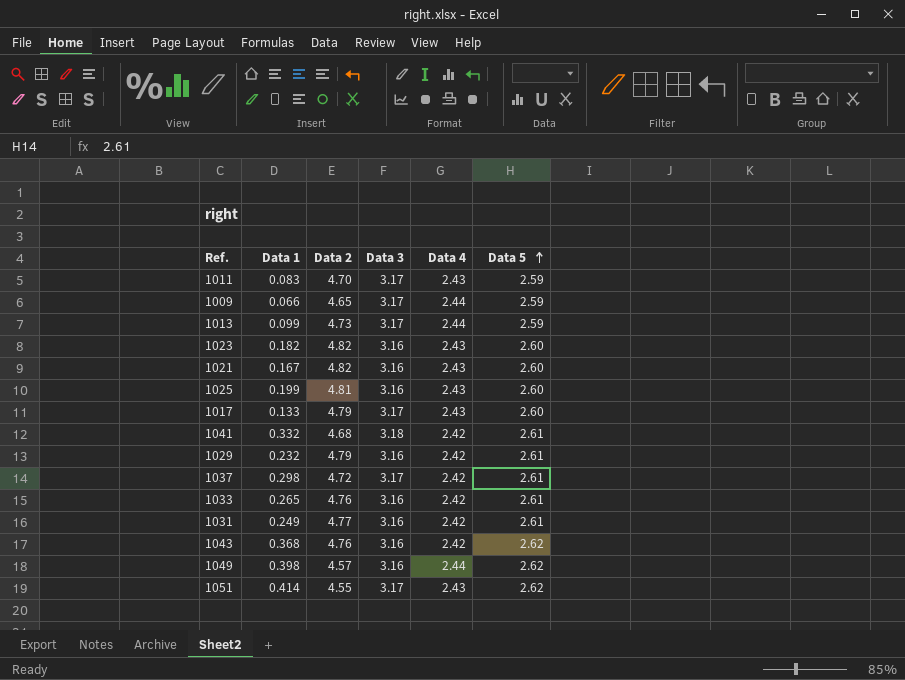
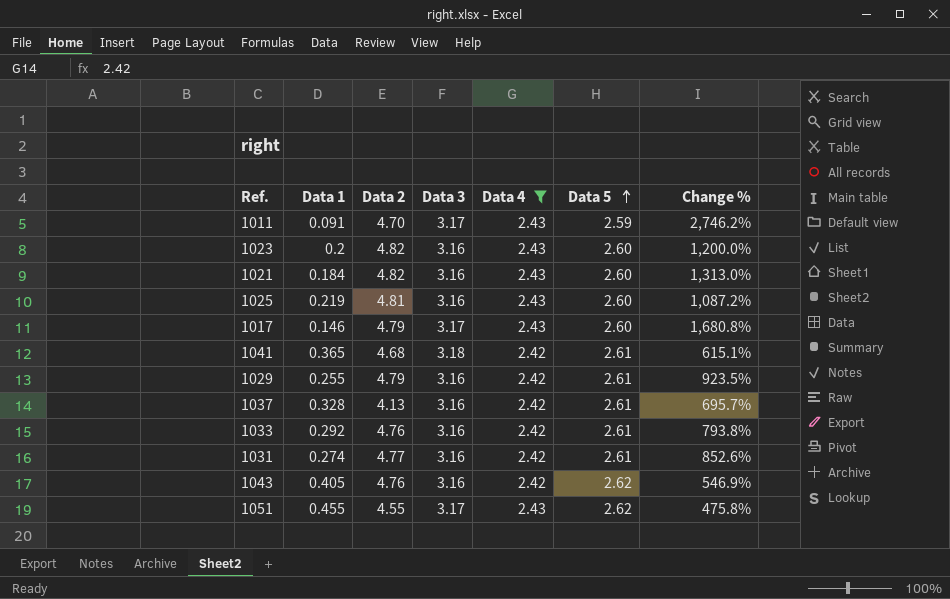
filter: none -> Data 4 != 2.44
column Change % | formula: none -> ([Data 5] - [Data 1]) / [Data 1]
1011 | Data 1: 0.083 -> 0.091
1023 | Data 1: 0.182 -> 0.2
1021 | Data 1: 0.167 -> 0.184
1025 | Data 1: 0.199 -> 0.219
1017 | Data 1: 0.133 -> 0.146
1041 | Data 1: 0.332 -> 0.365
1029 | Data 1: 0.232 -> 0.255
1037 | Data 1: 0.298 -> 0.328
1037 | Data 2: 4.72 -> 4.13
1037 | Data 3: 3.17 -> 3.16
1033 | Data 1: 0.265 -> 0.292
1031 | Data 1: 0.249 -> 0.274
1043 | Data 1: 0.368 -> 0.405
1051 | Data 1: 0.414 -> 0.455

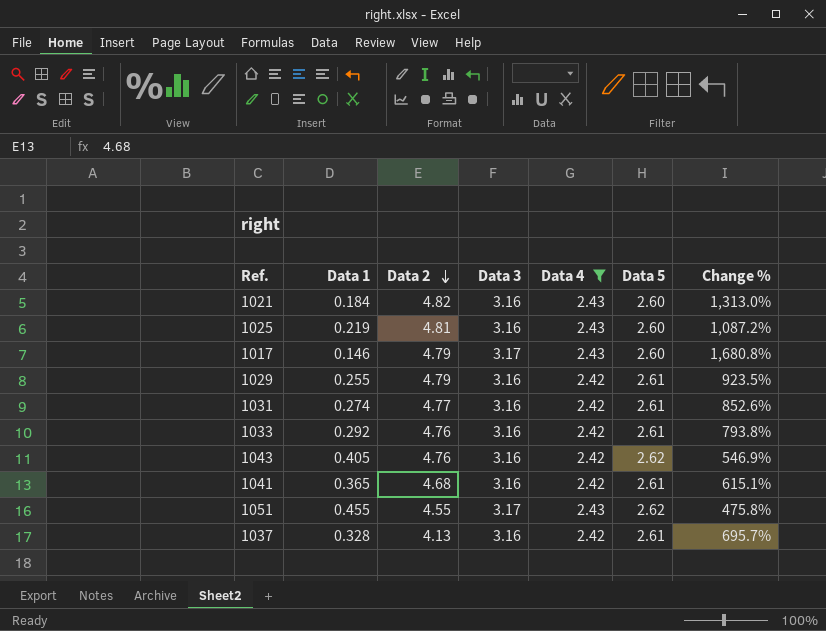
row order: Data 5 ascending -> Data 2 descending
row 1011: 0.091 | 4.70 | 3.17 | 2.43 | 2.59 | 2,746.2% -> none
row 1023: 0.2 | 4.82 | 3.16 | 2.43 | 2.60 | 1,200.0% -> none
1041 | Data 3: 3.18 -> 3.16

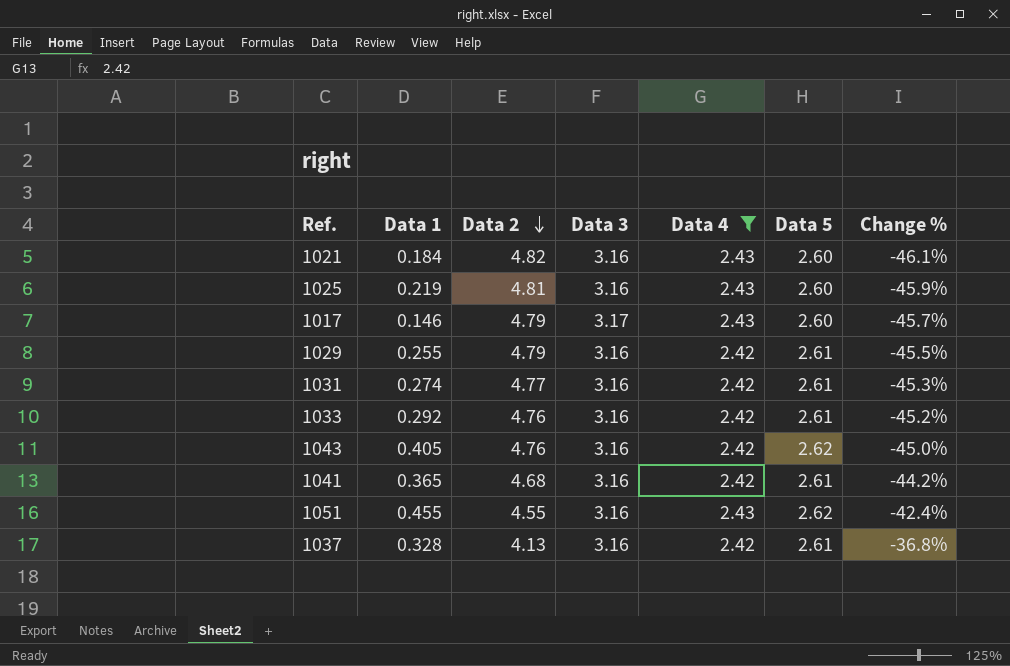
column Change % | formula: ([Data 5] - [Data 1]) / [Data 1] -> ([Data 5] - [Data 2]) / [Data 2]
1051 | Data 3: 3.17 -> 3.16

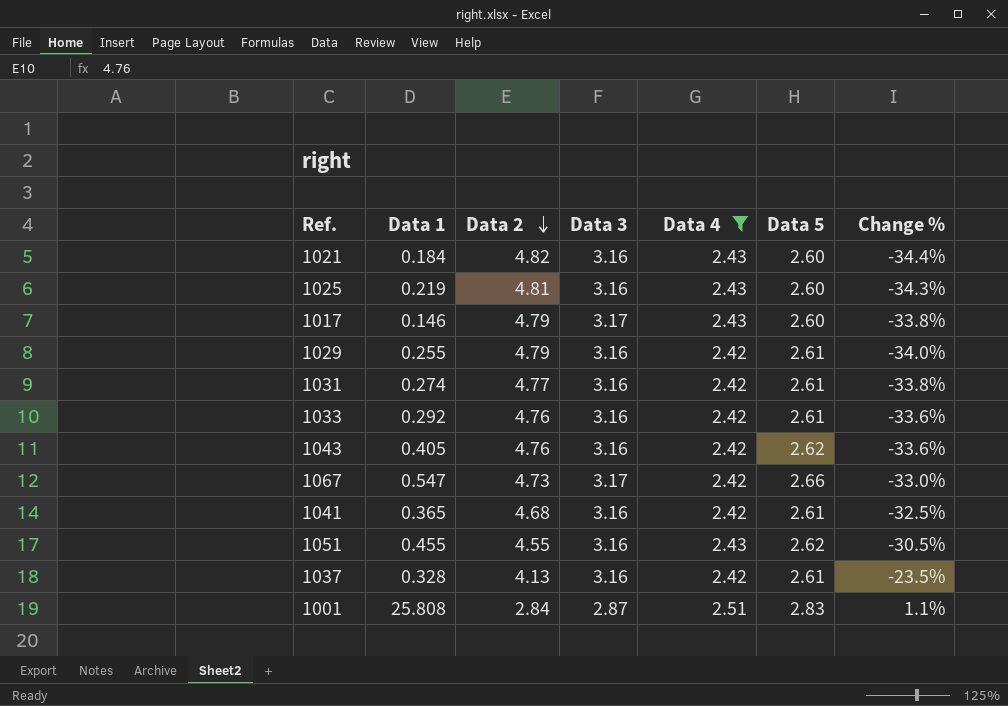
column Change % | formula: ([Data 5] - [Data 2]) / [Data 2] -> ([Data 3] - [Data 2]) / [Data 2]
row 1067: none -> 0.547 | 4.73 | 3.17 | 2.42 | 2.66 | -33.0%
row 1001: none -> 25.808 | 2.84 | 2.87 | 2.51 | 2.83 | 1.1%

